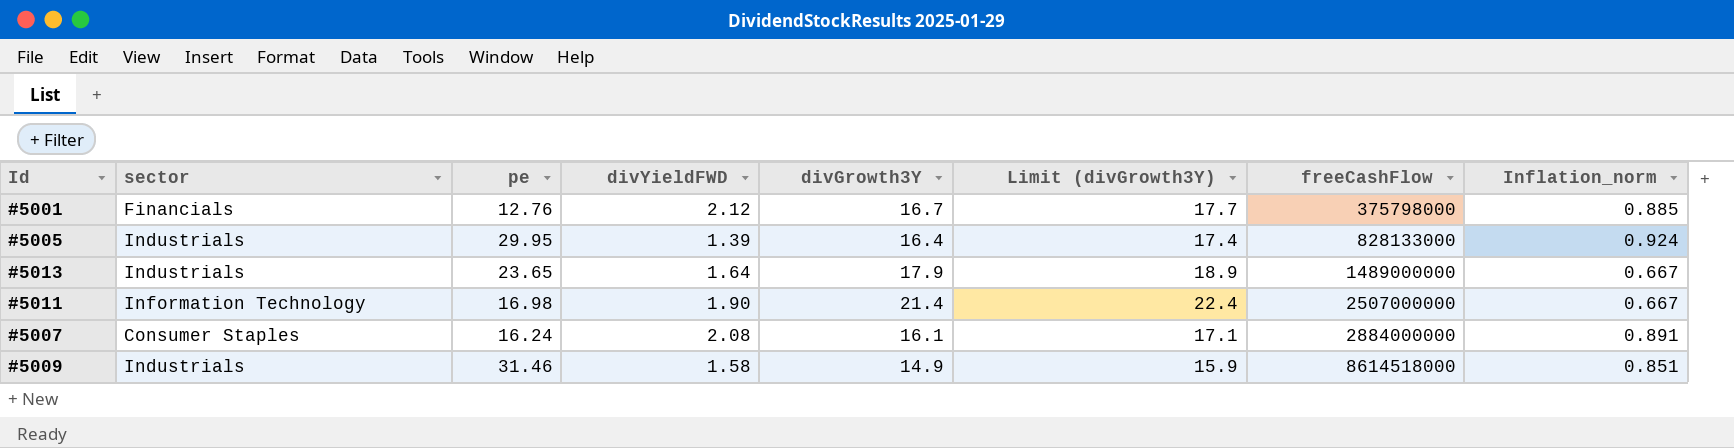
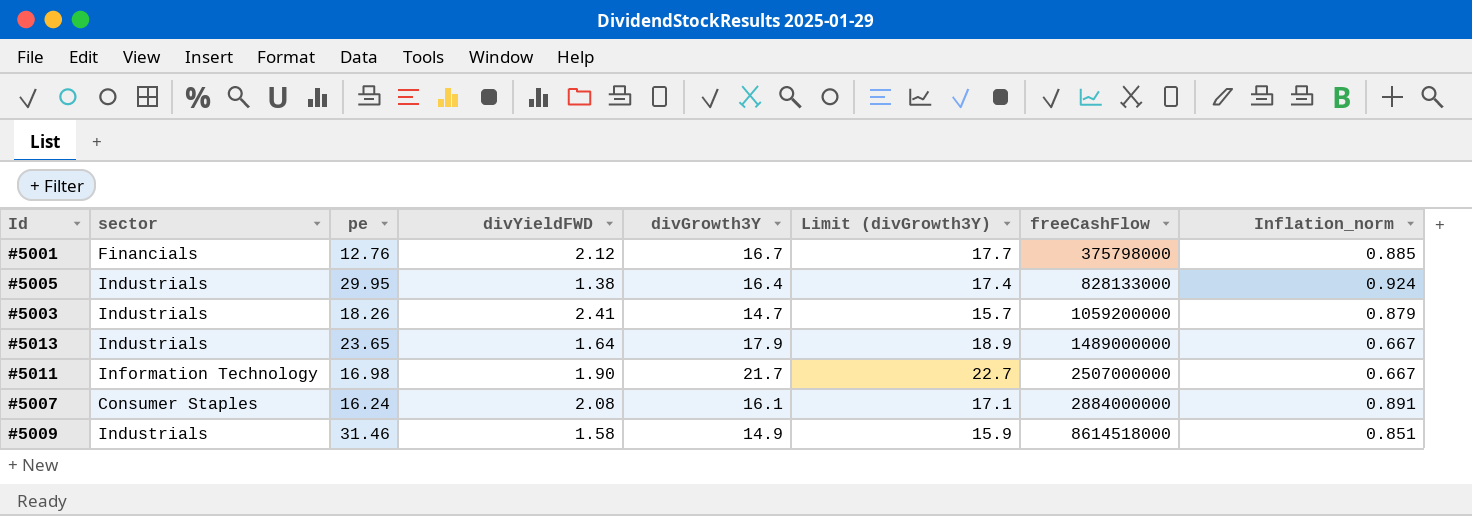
#5005 | divYieldFWD: 1.39 -> 1.38
row #5003: none -> Industrials | 18.26 | 2.41 | 14.7 | 15.7 | 1059200000 | 0.879
#5011 | divGrowth3Y: 21.4 -> 21.7
#5011 | Limit (divGrowth3Y): 22.4 -> 22.7

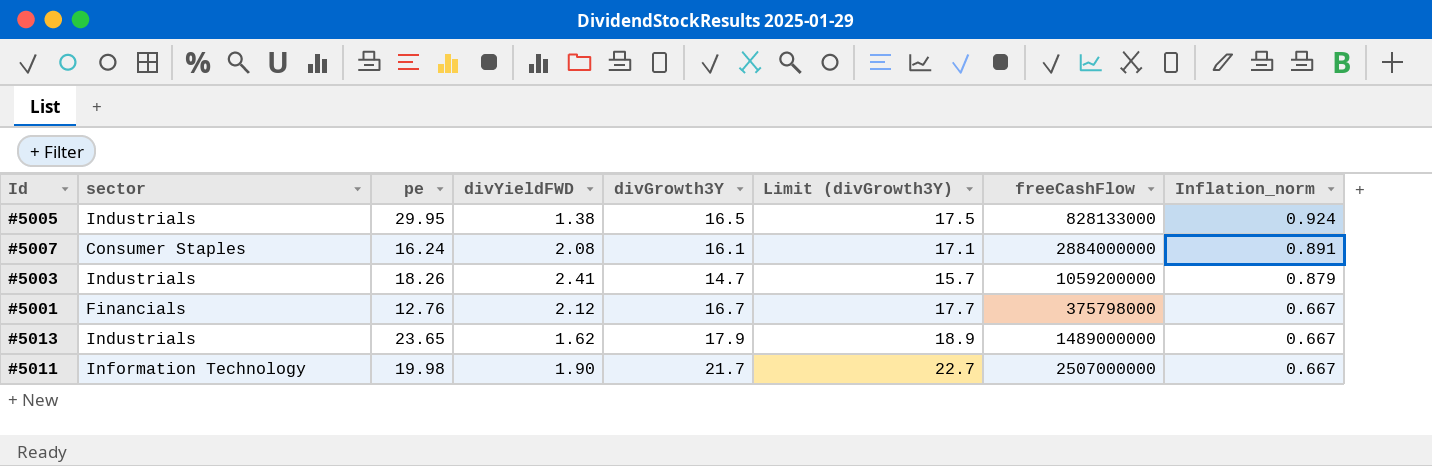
row order: freeCashFlow ascending -> Inflation_norm descending
row #5009: Industrials | 31.46 | 1.58 | 14.9 | 15.9 | 8614518000 | 0.851 -> none
#5005 | divGrowth3Y: 16.4 -> 16.5
#5005 | Limit (divGrowth3Y): 17.4 -> 17.5
#5001 | Inflation_norm: 0.885 -> 0.667
#5013 | divYieldFWD: 1.64 -> 1.62
#5011 | pe: 16.98 -> 19.98

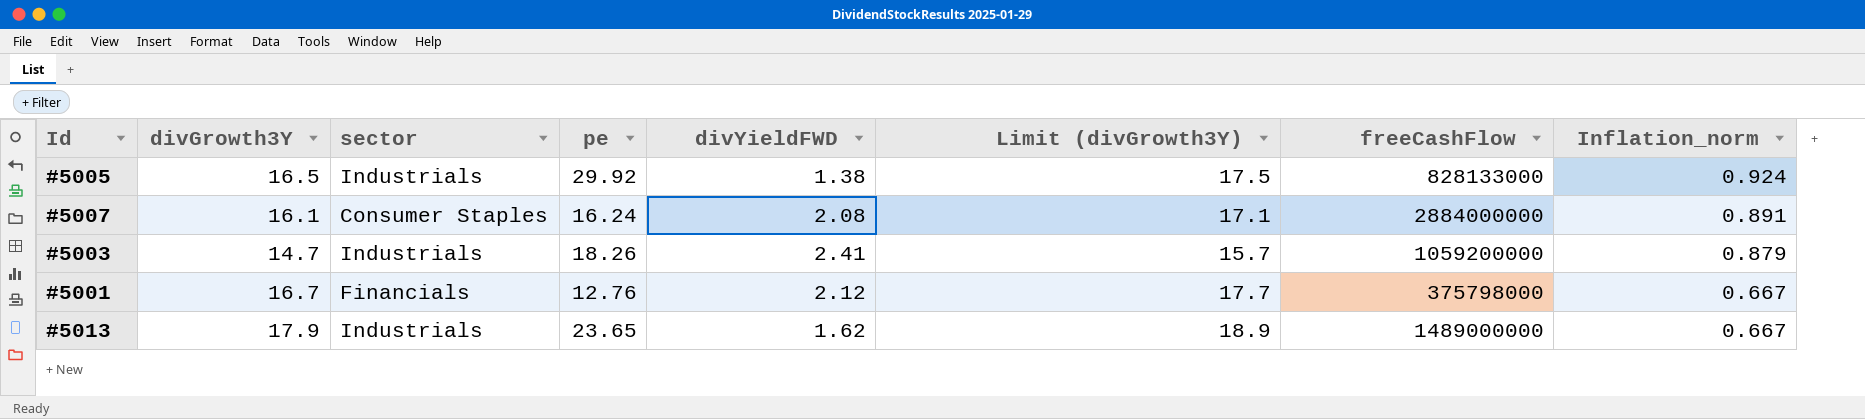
column divGrowth3Y | position: 5 -> 2
row #5011: Information Technology | 19.98 | 1.90 | 21.7 | 22.7 | 2507000000 | 0.667 -> none
#5005 | pe: 29.95 -> 29.92

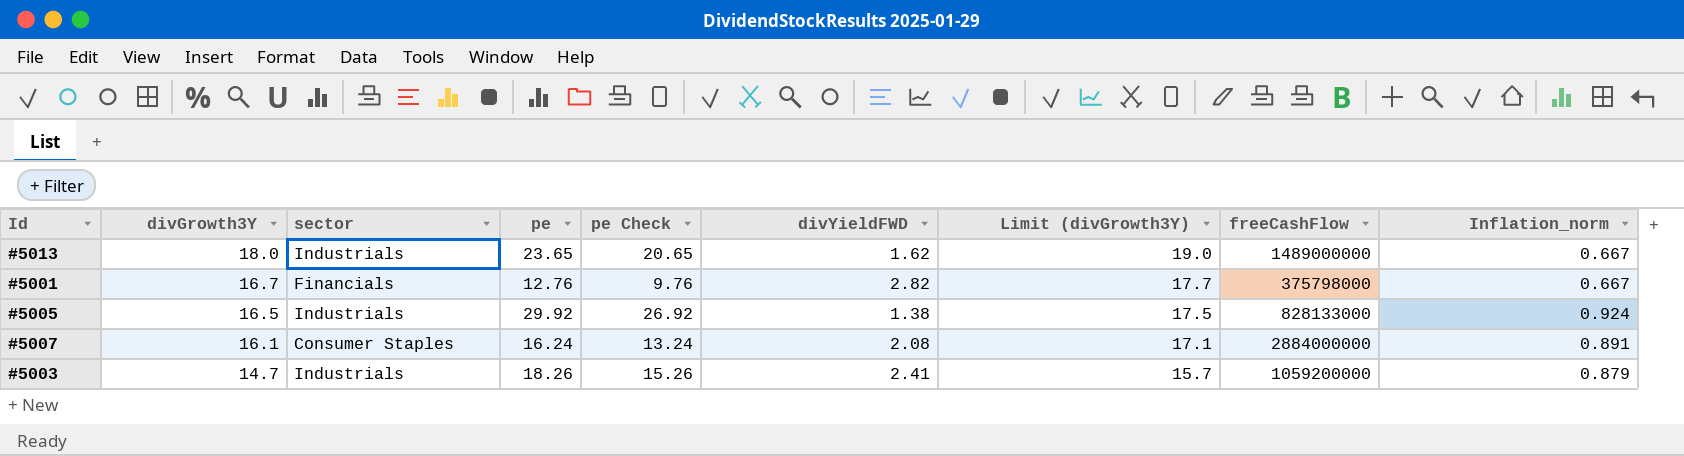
row order: Inflation_norm descending -> divGrowth3Y descending
column pe Check | formula: none -> [pe] - 3
#5013 | divGrowth3Y: 17.9 -> 18.0
#5013 | Limit (divGrowth3Y): 18.9 -> 19.0
#5001 | divYieldFWD: 2.12 -> 2.82

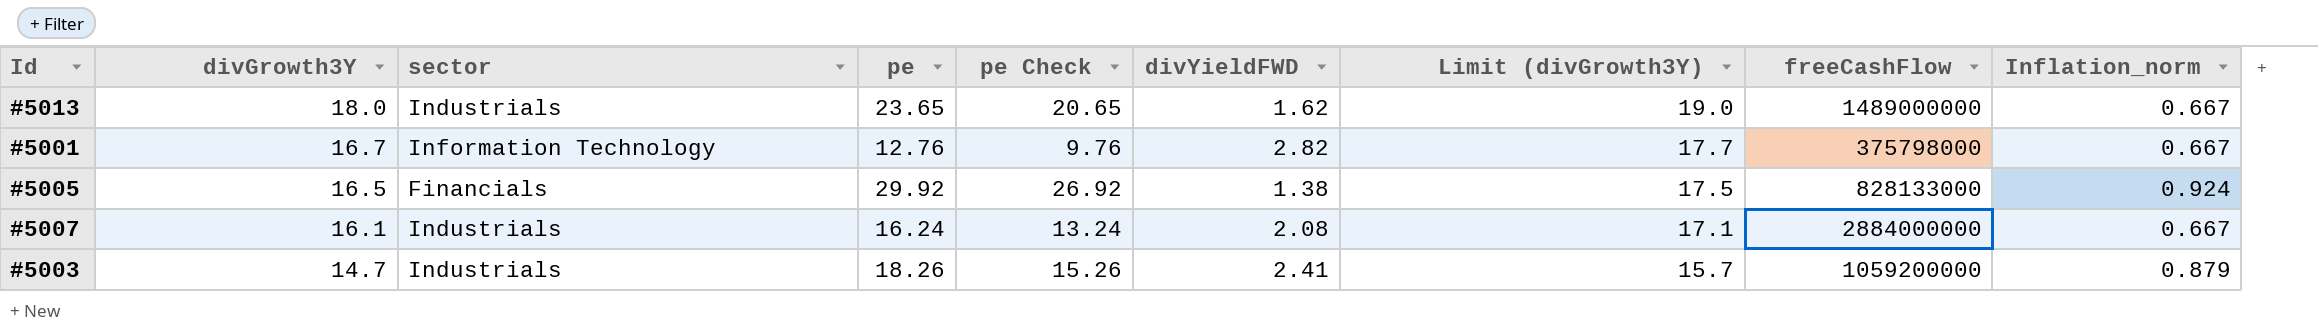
#5001 | sector: Financials -> Information Technology
#5005 | sector: Industrials -> Financials
#5007 | sector: Consumer Staples -> Industrials
#5007 | Inflation_norm: 0.891 -> 0.667

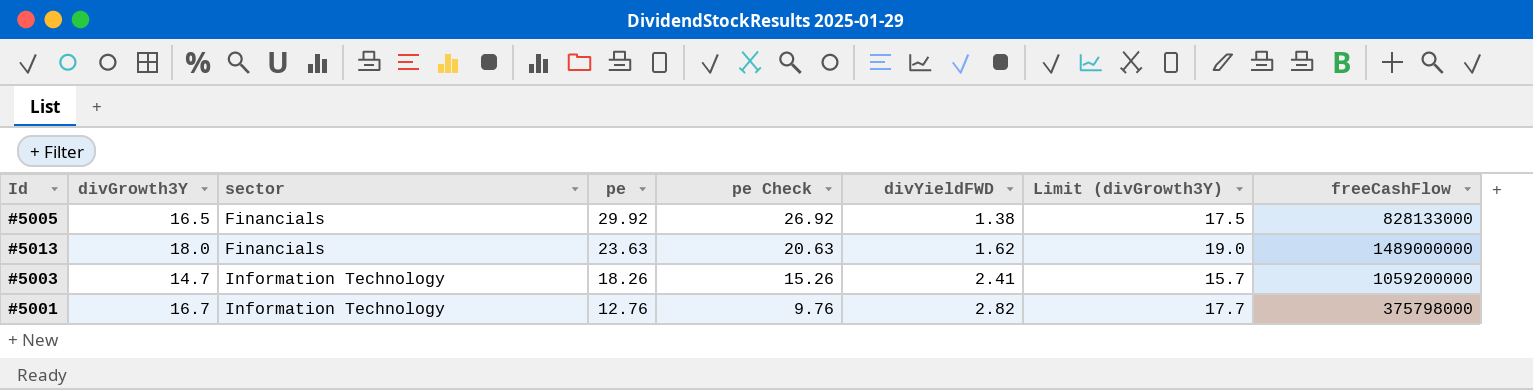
row order: divGrowth3Y descending -> sector ascending
column Inflation_norm | position: 9 -> none
row #5007: 16.1 | Industrials | 16.24 | 13.24 | 2.08 | 17.1 | 2884000000 | 0.667 -> none
#5013 | sector: Industrials -> Financials
#5013 | pe: 23.65 -> 23.63
#5013 | pe Check: 20.65 -> 20.63
#5003 | sector: Industrials -> Information Technology

